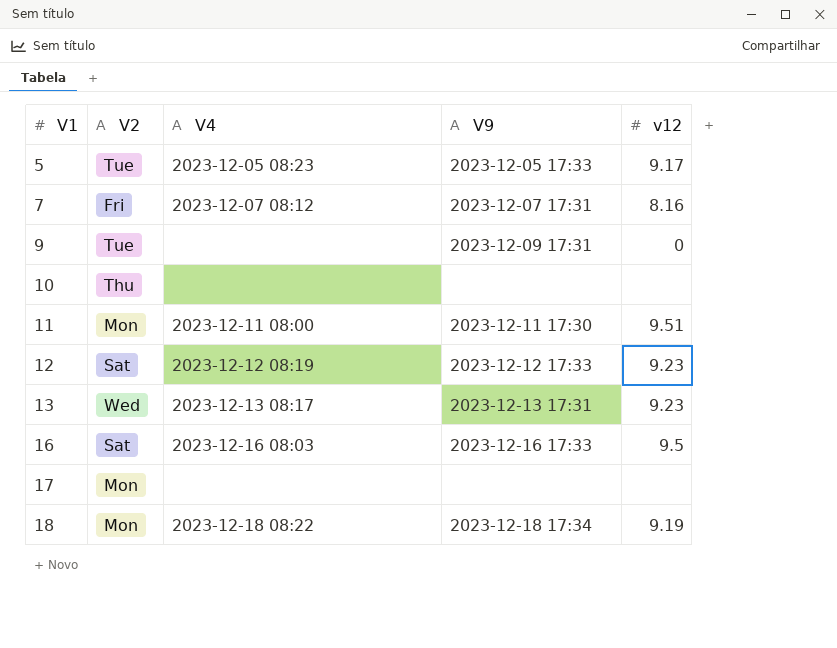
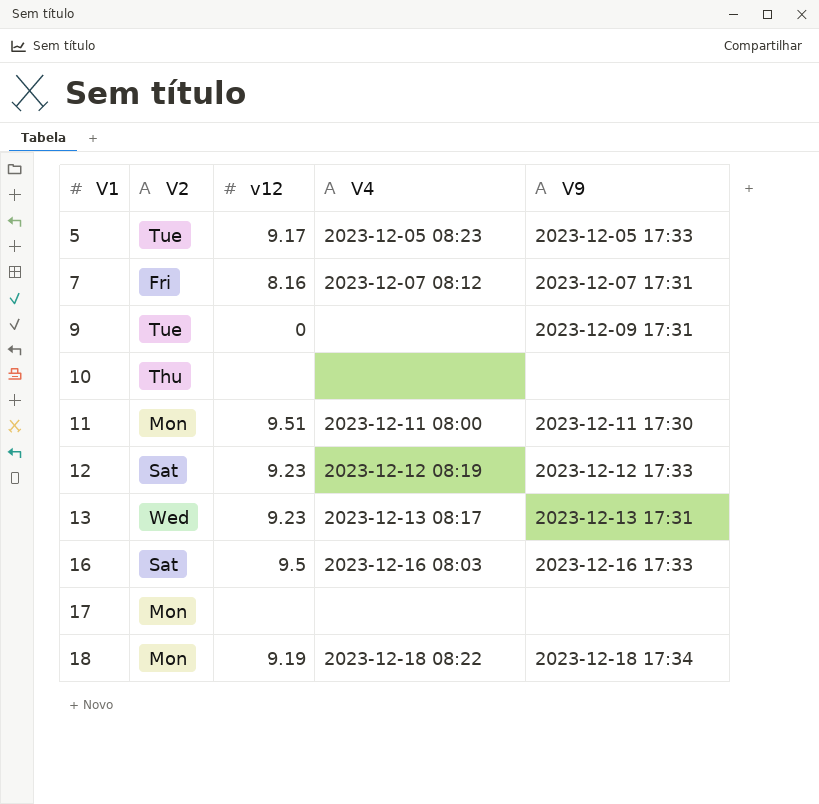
column v12 | position: 5 -> 3

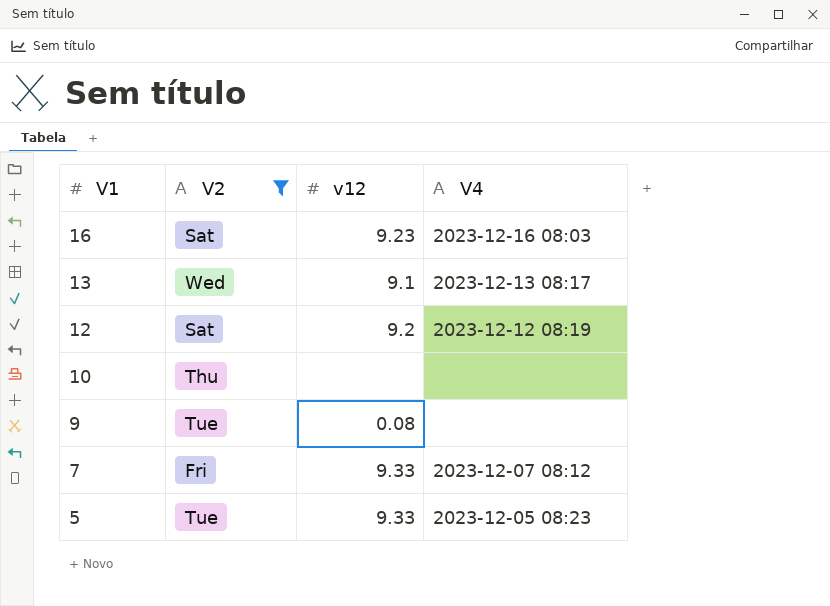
filter: none -> V2 != Mon
row order: V1 ascending -> V1 descending
column V9 | position: 5 -> none
16 | v12: 9.5 -> 9.23
13 | v12: 9.23 -> 9.1
12 | v12: 9.23 -> 9.2
9 | v12: 0 -> 0.08
7 | v12: 8.16 -> 9.33
5 | v12: 9.17 -> 9.33

